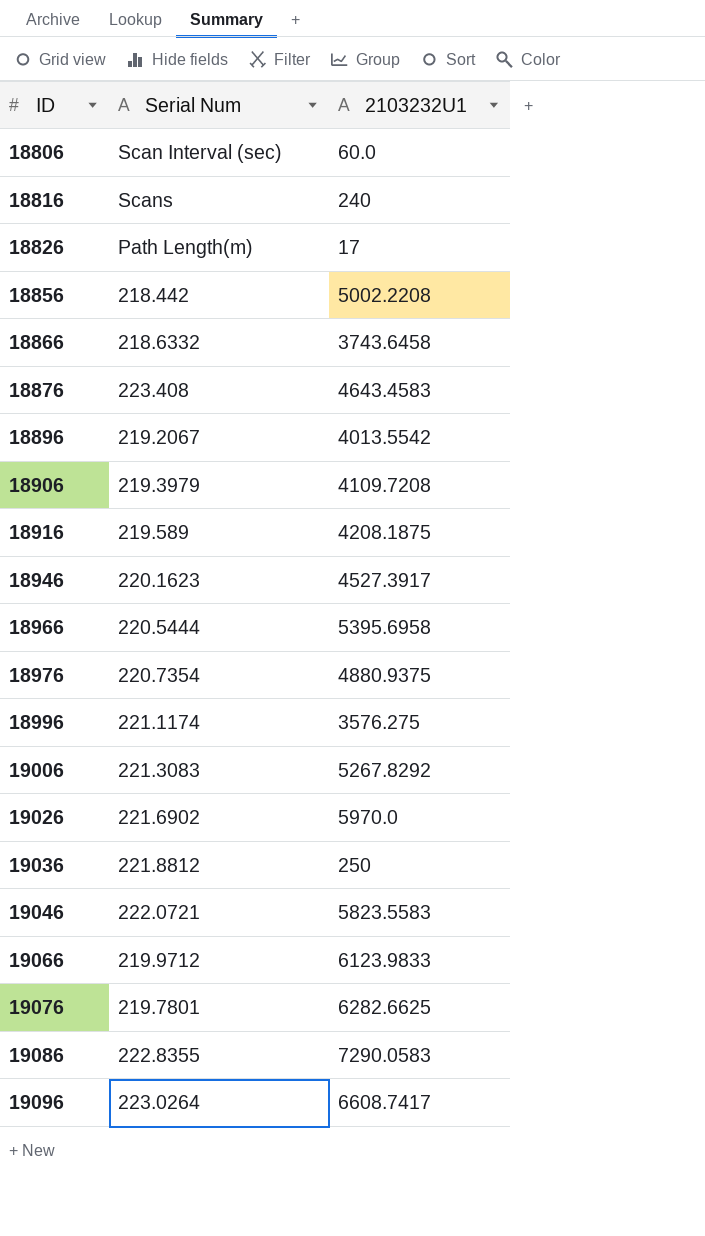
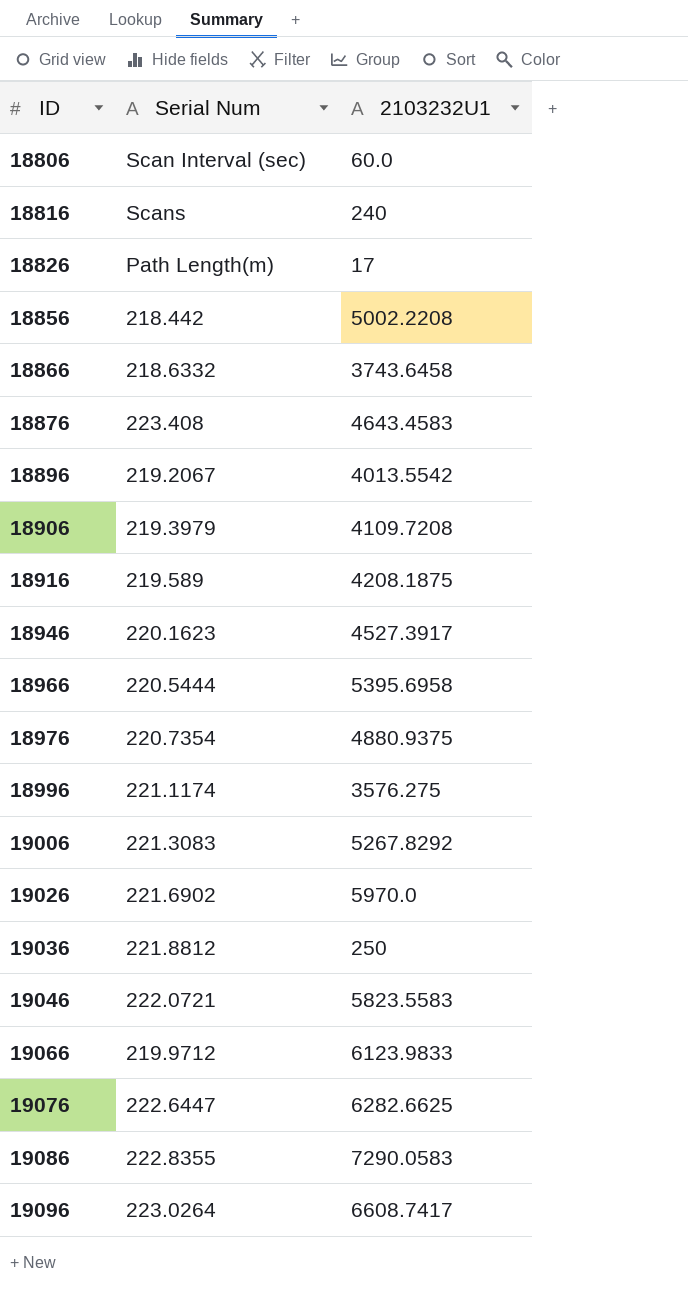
19076 | Serial Num: 219.7801 -> 222.6447

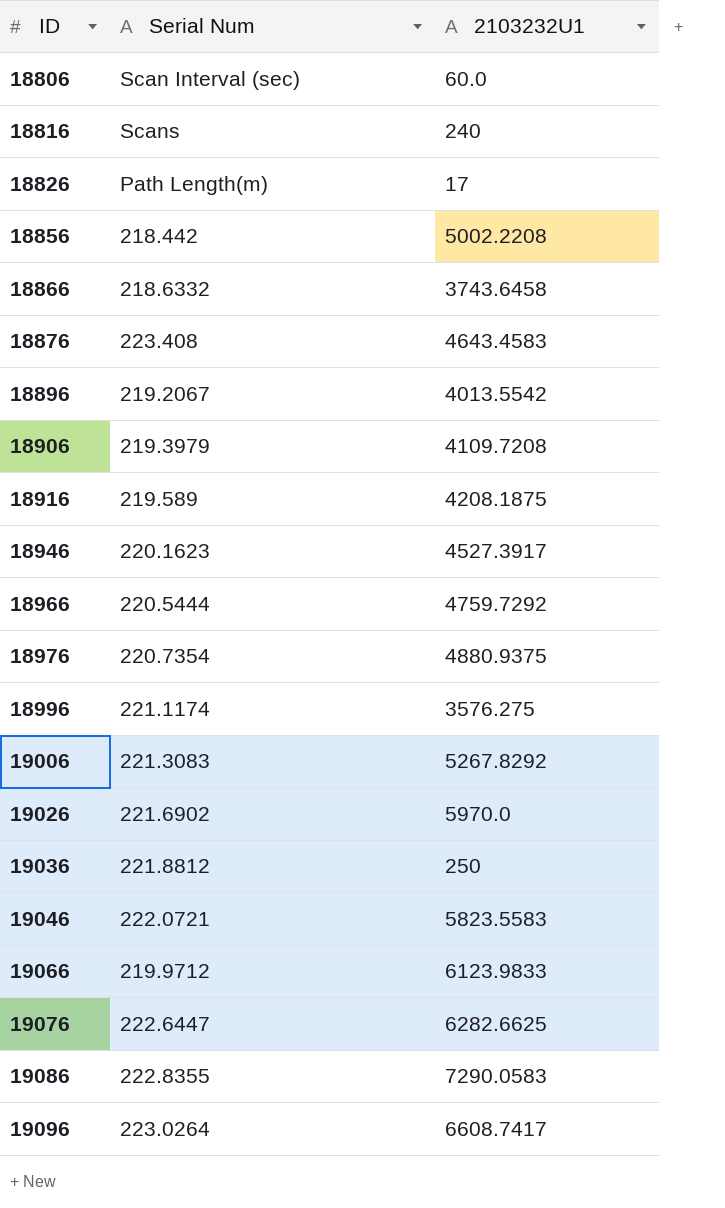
18966 | 2103232U1: 5395.6958 -> 4759.7292

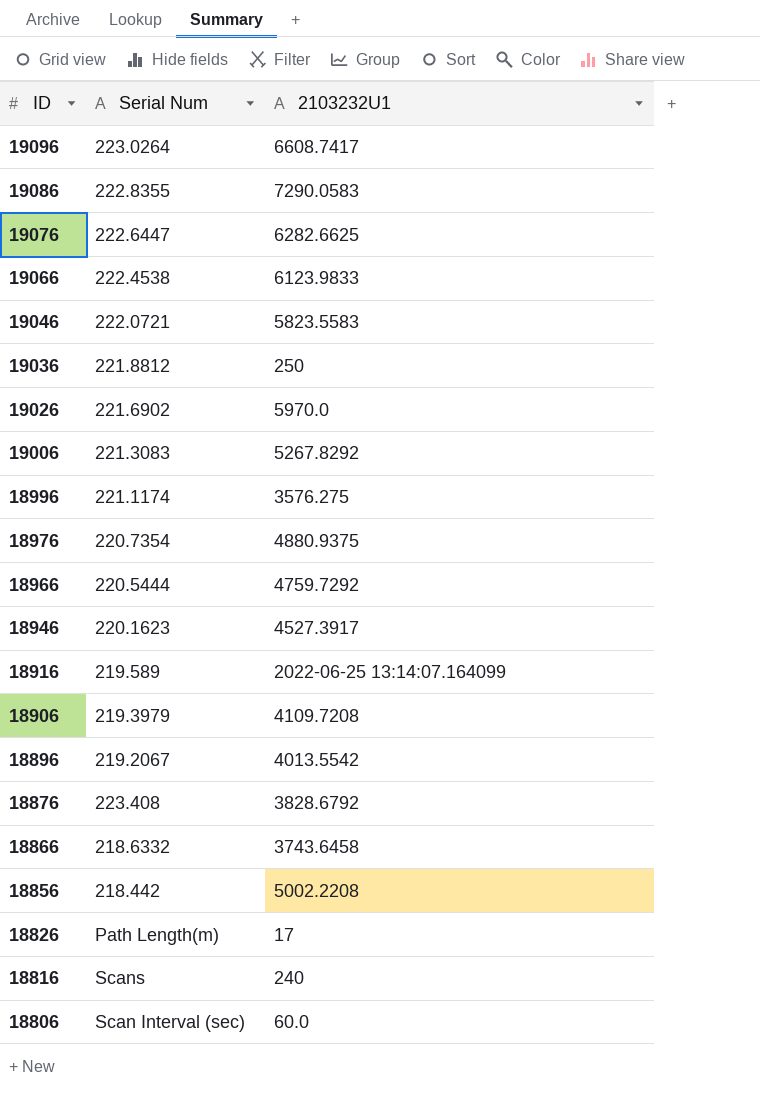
row order: ID ascending -> ID descending
19066 | Serial Num: 219.9712 -> 222.4538
18916 | 2103232U1: 4208.1875 -> 2022-06-25 13:14:07.164099
18876 | 2103232U1: 4643.4583 -> 3828.6792

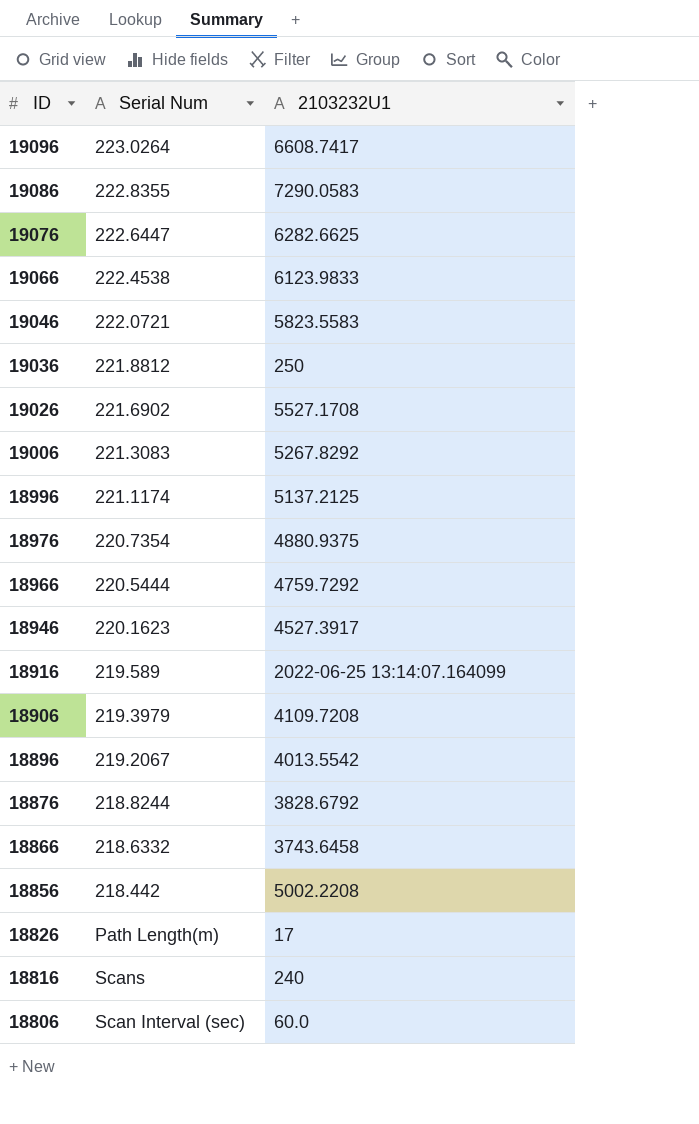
19026 | 2103232U1: 5970.0 -> 5527.1708
18996 | 2103232U1: 3576.275 -> 5137.2125
18876 | Serial Num: 223.408 -> 218.8244

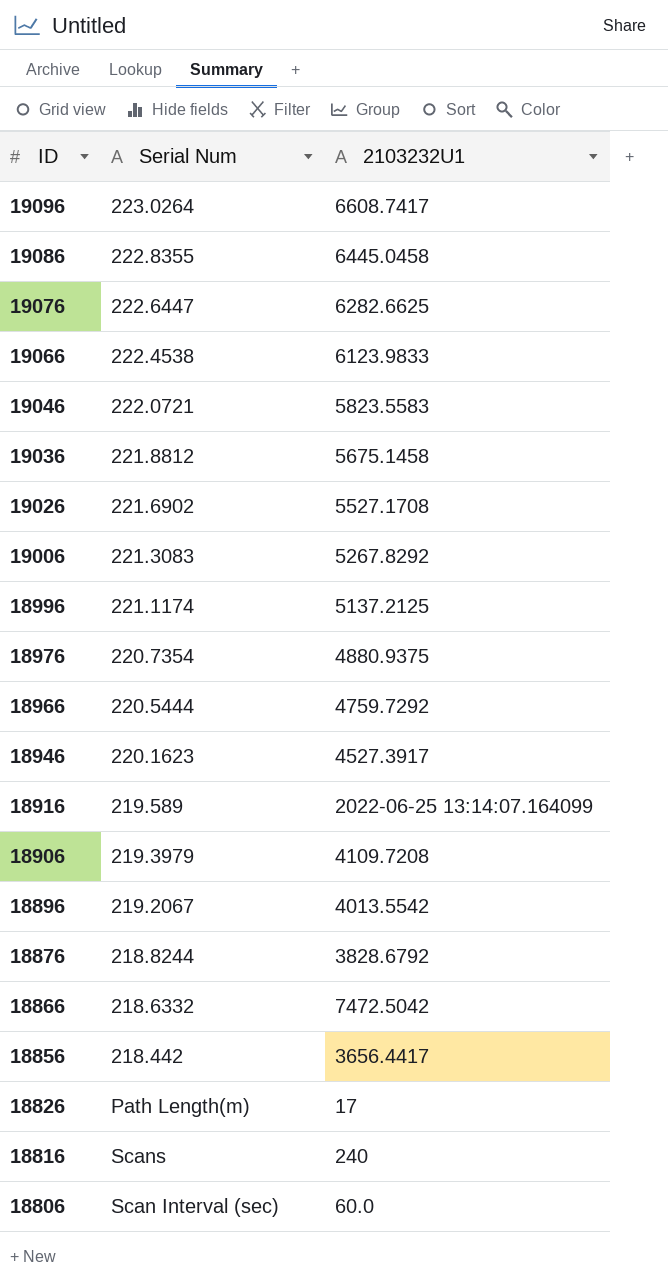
19086 | 2103232U1: 7290.0583 -> 6445.0458
19036 | 2103232U1: 250 -> 5675.1458
18866 | 2103232U1: 3743.6458 -> 7472.5042
18856 | 2103232U1: 5002.2208 -> 3656.4417

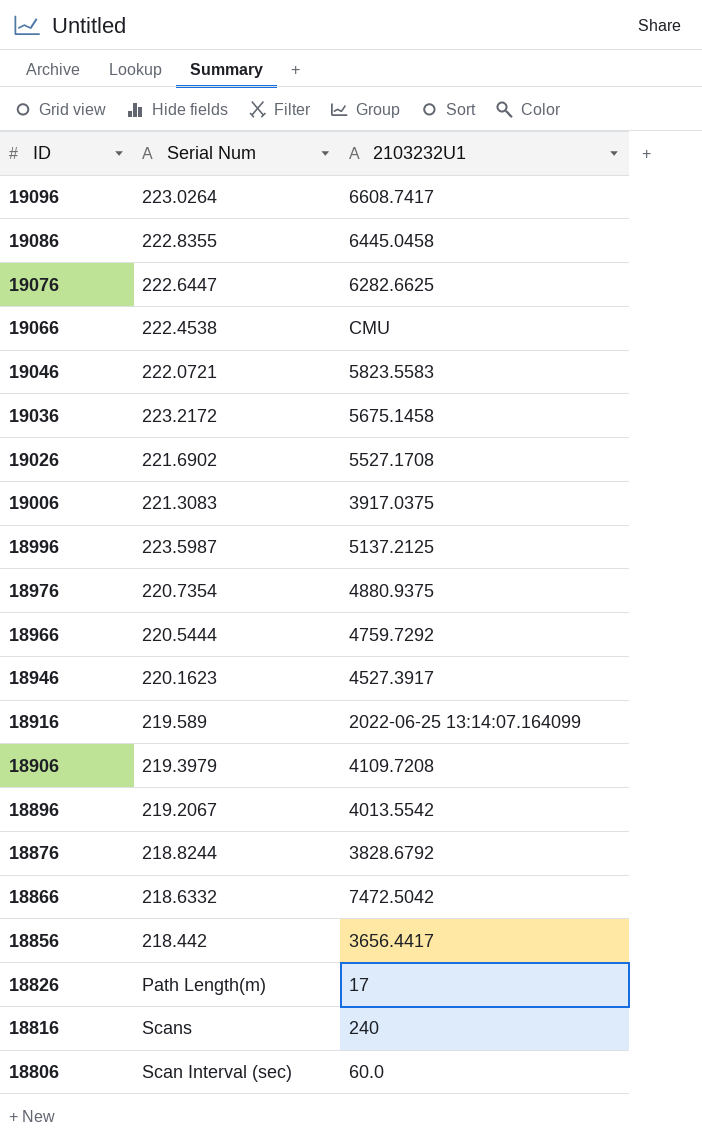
19066 | 2103232U1: 6123.9833 -> CMU
19036 | Serial Num: 221.8812 -> 223.2172
19006 | 2103232U1: 5267.8292 -> 3917.0375
18996 | Serial Num: 221.1174 -> 223.5987

